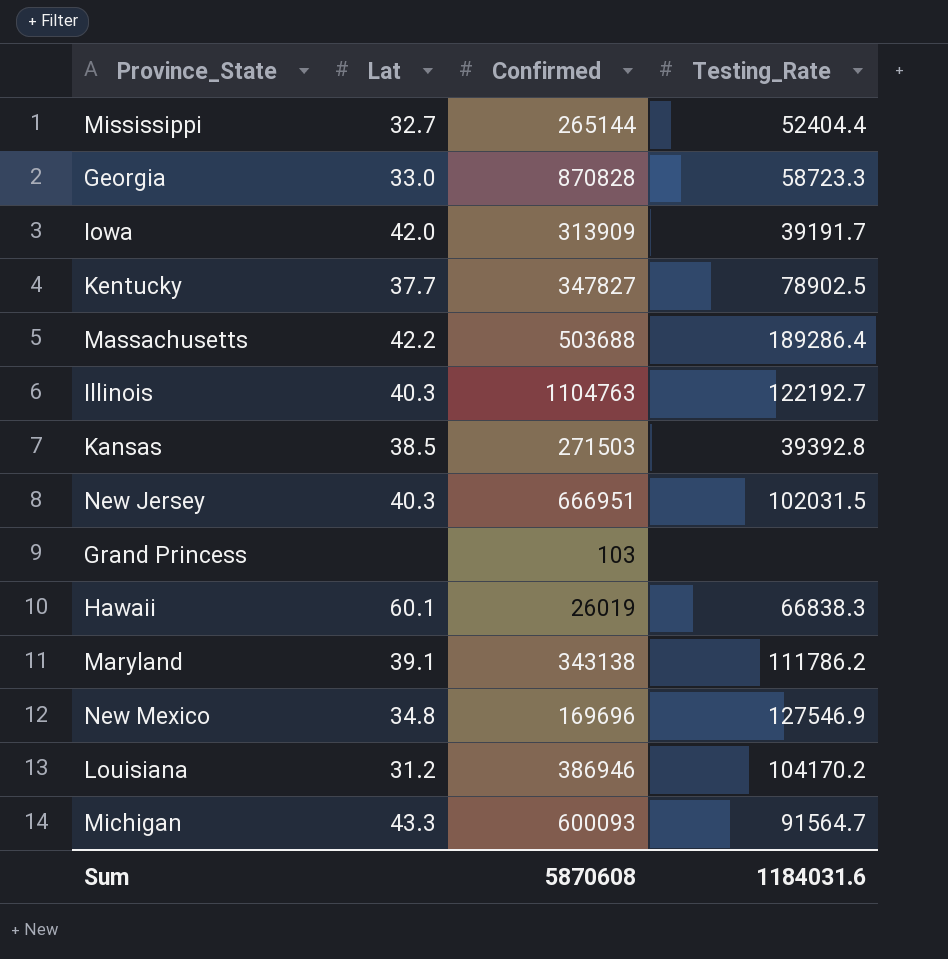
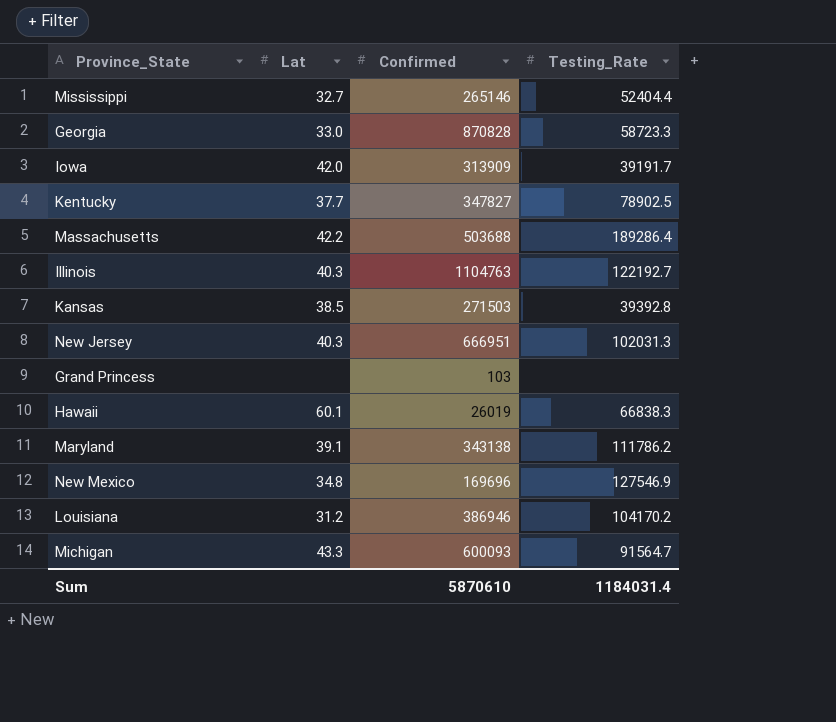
Mississippi | Confirmed: 265144 -> 265146
New Jersey | Testing_Rate: 102031.5 -> 102031.3
Sum | Confirmed: 5870608 -> 5870610
Sum | Testing_Rate: 1184031.6 -> 1184031.4

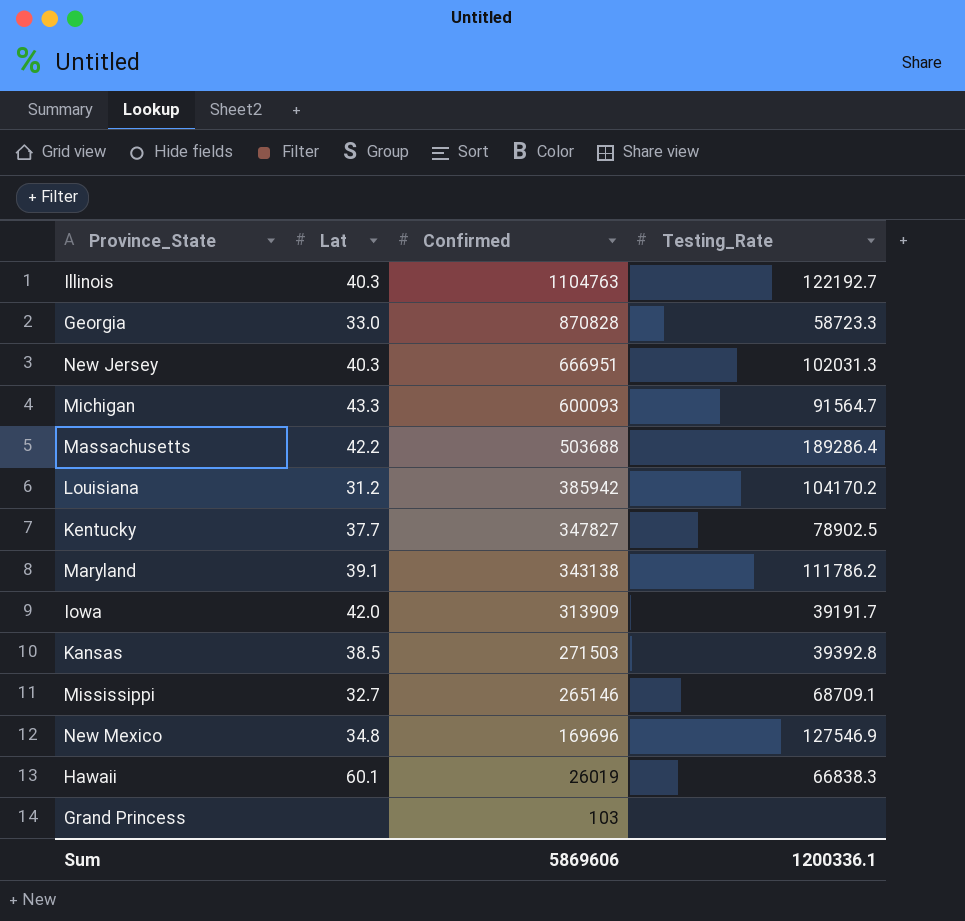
row order: none -> Confirmed descending
Louisiana | Confirmed: 386946 -> 385942
Mississippi | Testing_Rate: 52404.4 -> 68709.1
Sum | Confirmed: 5870610 -> 5869606
Sum | Testing_Rate: 1184031.4 -> 1200336.1

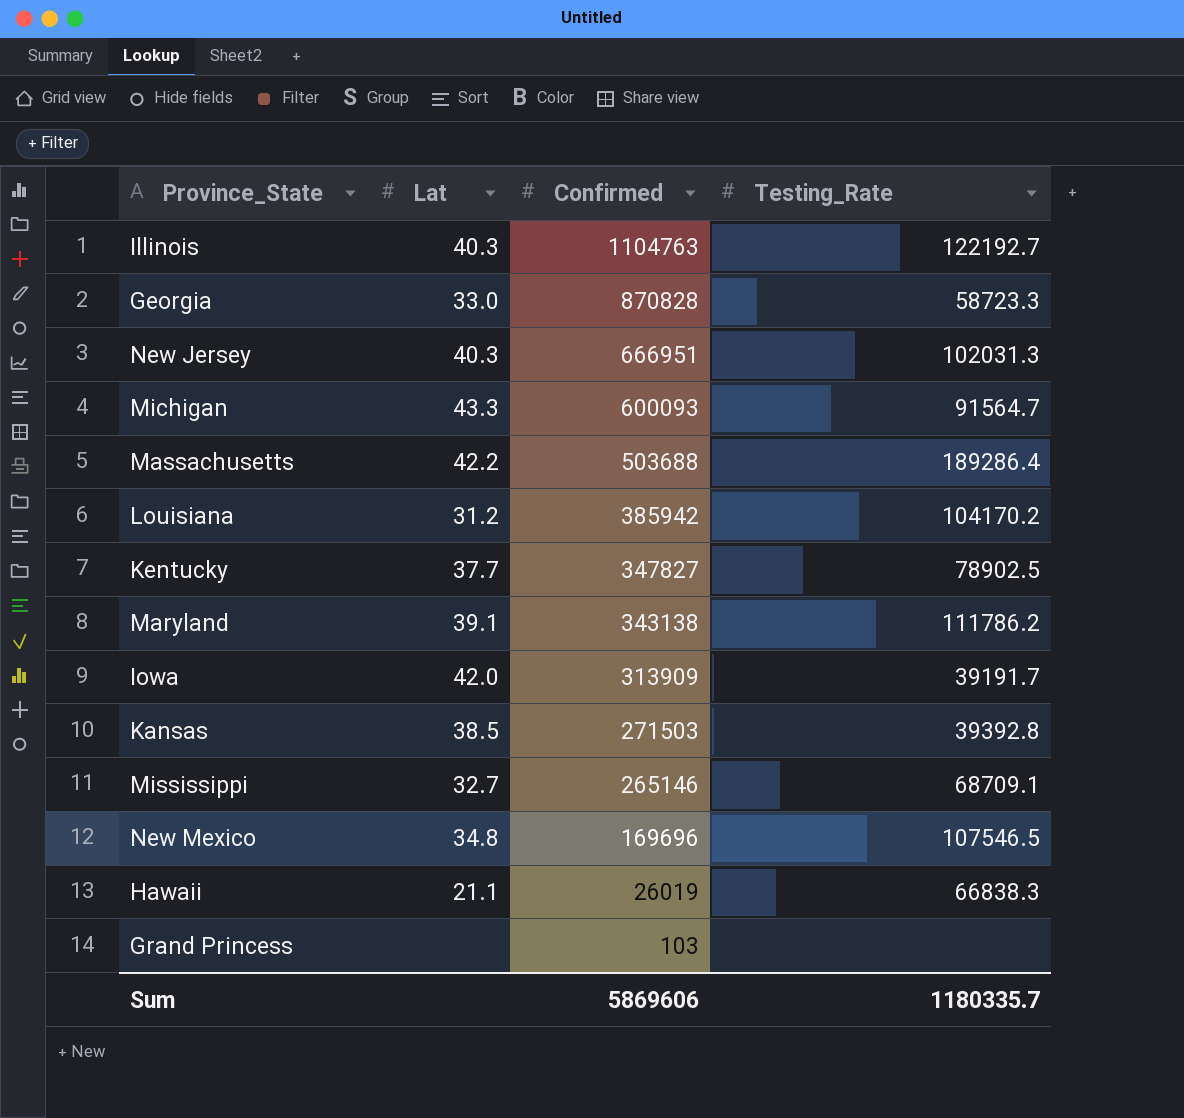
New Mexico | Testing_Rate: 127546.9 -> 107546.5
Hawaii | Lat: 60.1 -> 21.1
Sum | Testing_Rate: 1200336.1 -> 1180335.7

